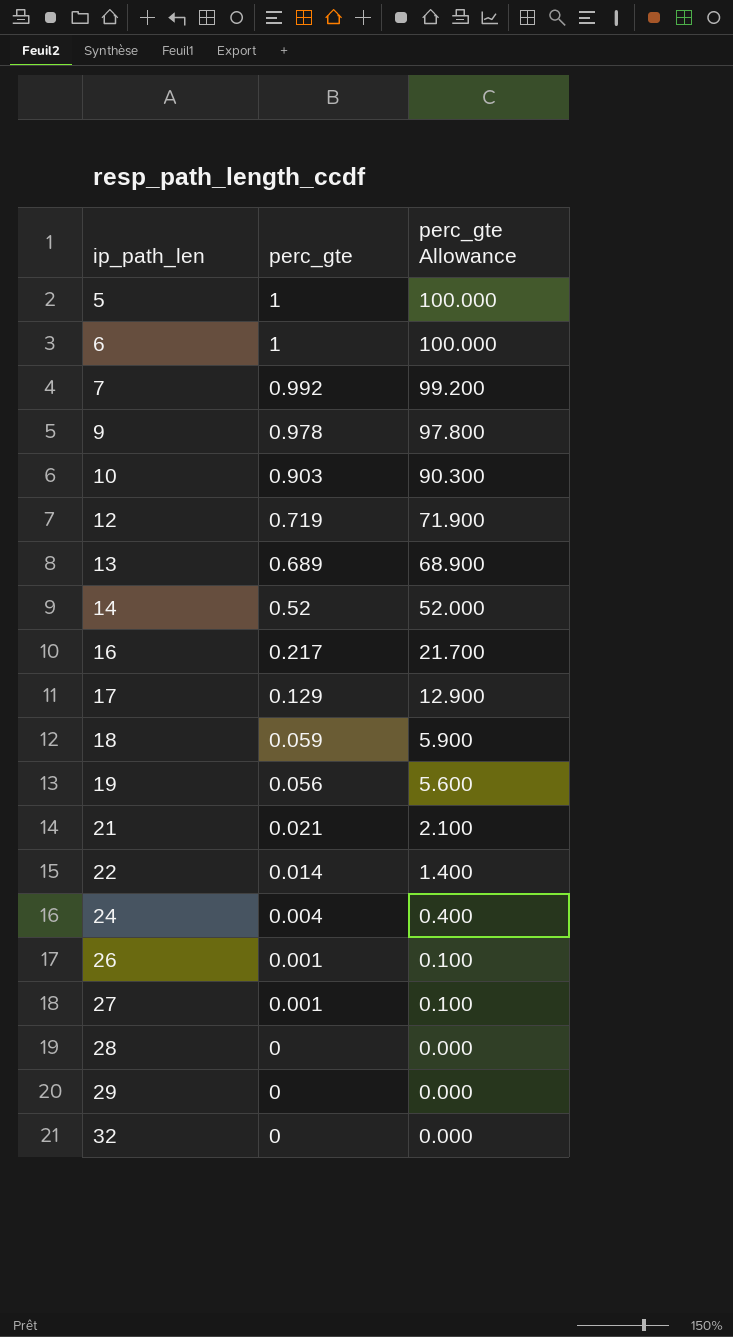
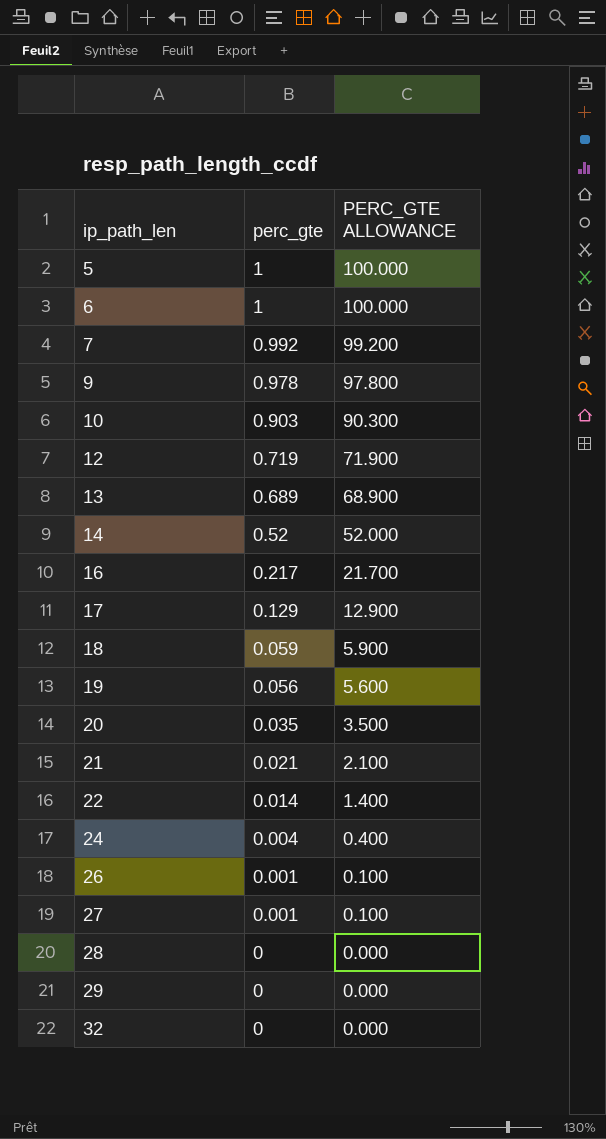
column name: perc_gte Allowance -> PERC_GTE ALLOWANCE
row 20: none -> 0.035 | 3.500

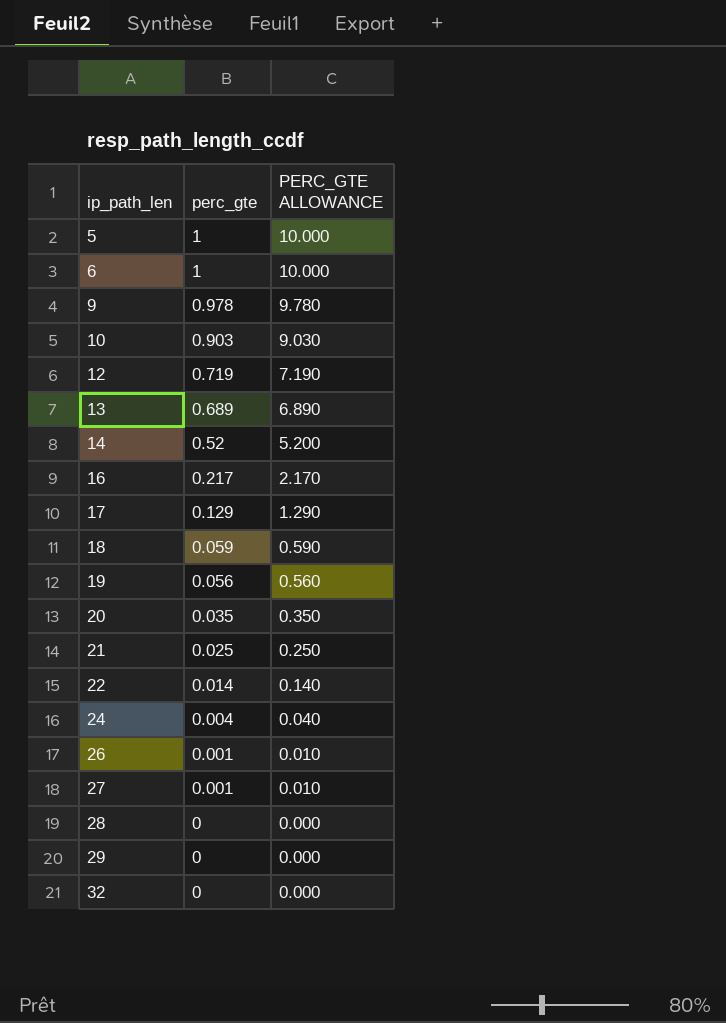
column PERC_GTE ALLOWANCE | formula: [perc_gte] * 100 -> [perc_gte] * 10
row 7: 0.992 | 99.200 -> none
21 | perc_gte: 0.021 -> 0.025

